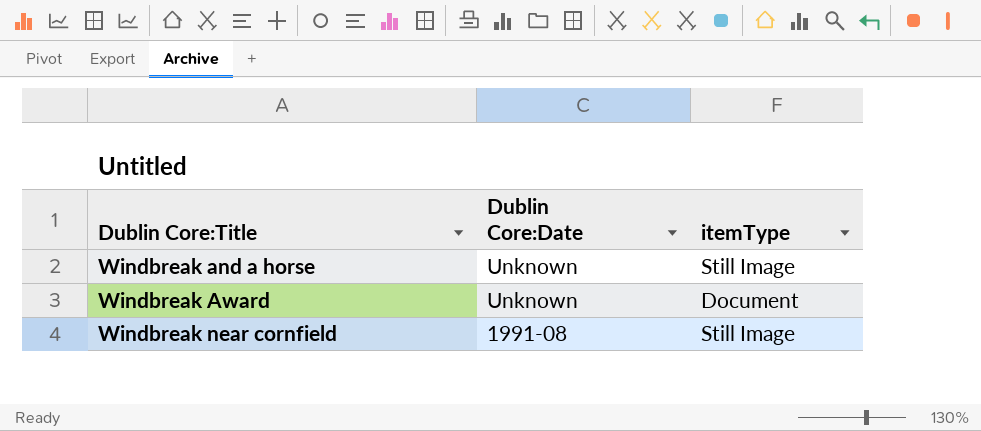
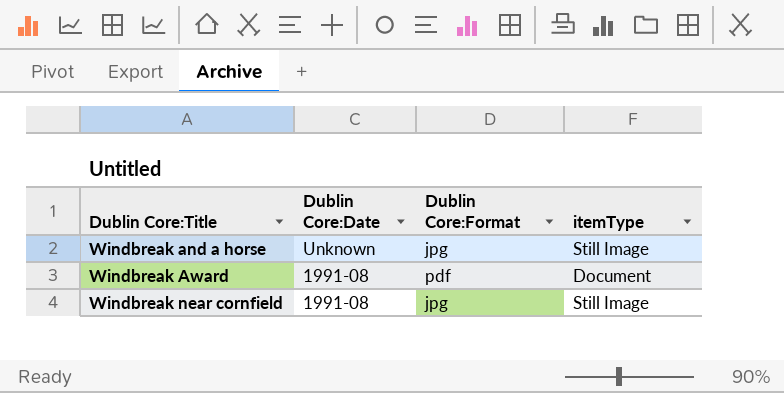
column Dublin Core:Format | position: none -> 3
Windbreak Award | Dublin Core:Date: Unknown -> 1991-08

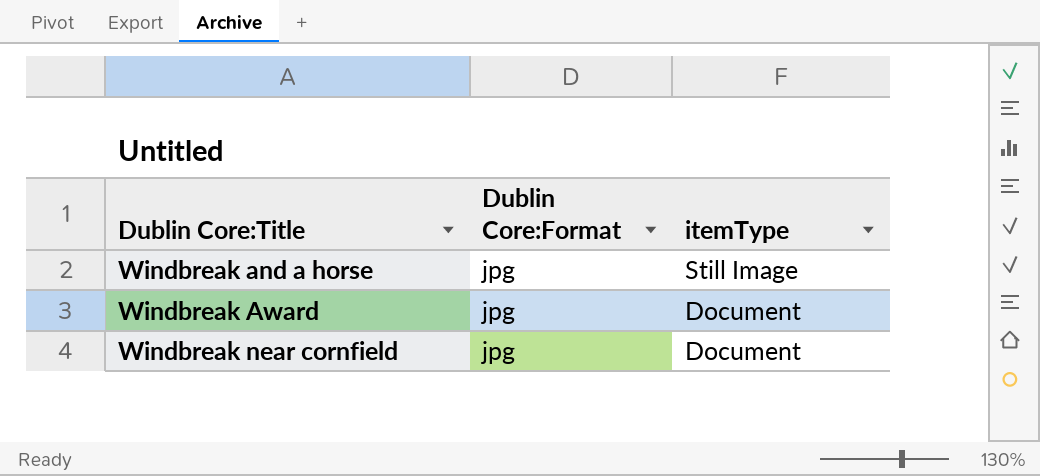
column Dublin Core:Date | position: 2 -> none
Windbreak Award | Dublin Core:Format: pdf -> jpg
Windbreak near cornfield | itemType: Still Image -> Document

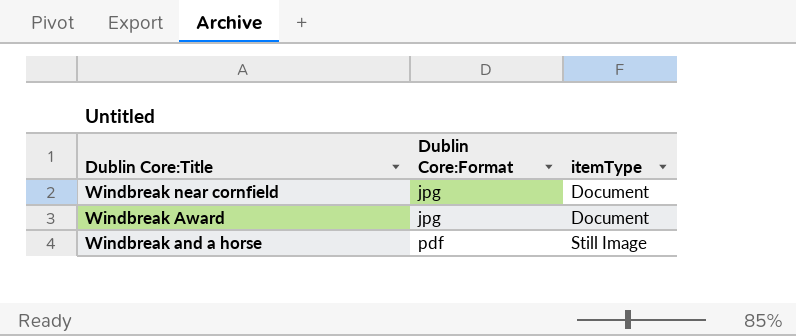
row order: Dublin Core:Title ascending -> Dublin Core:Title descending
Windbreak and a horse | Dublin Core:Format: jpg -> pdf

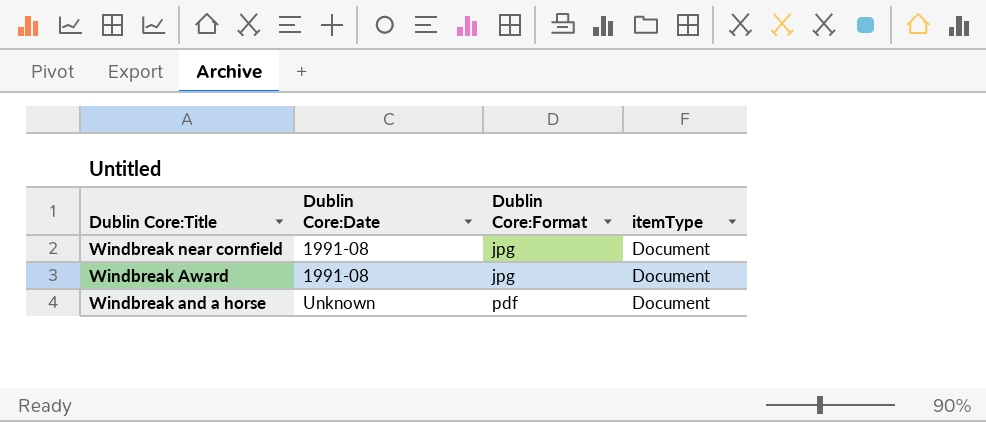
column Dublin Core:Date | position: none -> 2
Windbreak and a horse | itemType: Still Image -> Document

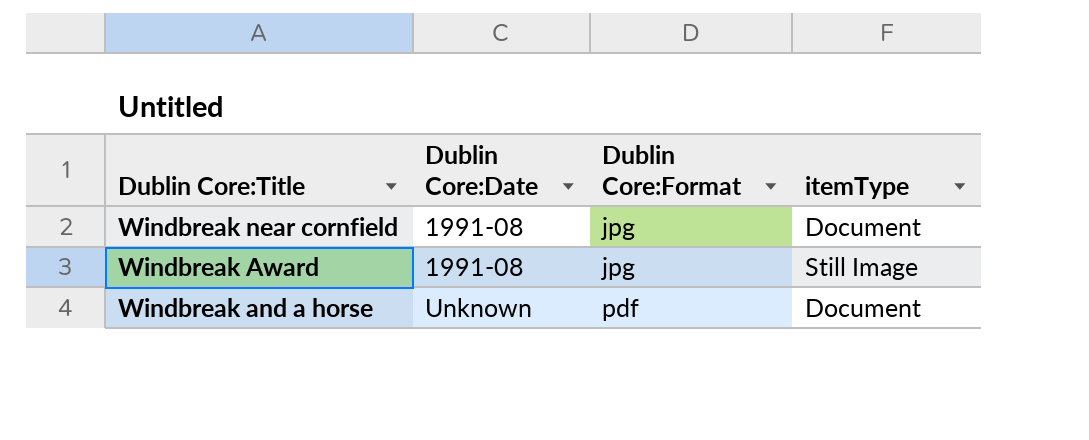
Windbreak Award | itemType: Document -> Still Image

